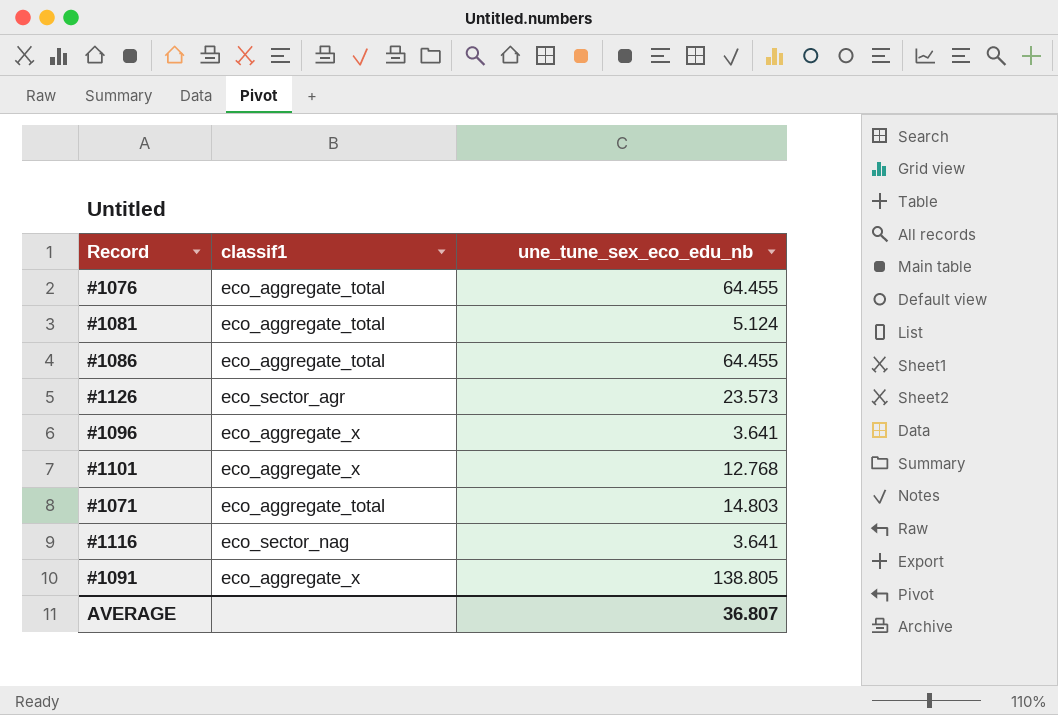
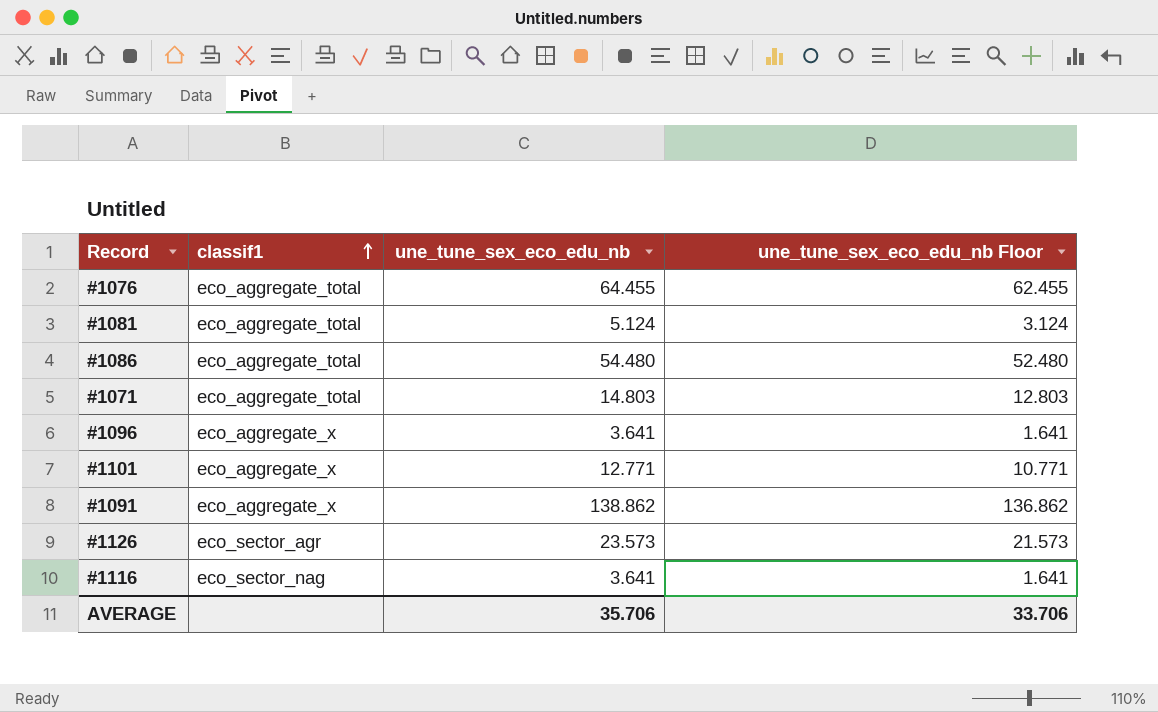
row order: none -> classif1 ascending
column une_tune_sex_eco_edu_nb Floor | formula: none -> [une_tune_sex_eco_edu_nb] - 2
#1086 | une_tune_sex_eco_edu_nb: 64.455 -> 54.480
#1101 | une_tune_sex_eco_edu_nb: 12.768 -> 12.771
#1091 | une_tune_sex_eco_edu_nb: 138.805 -> 138.862
AVERAGE | une_tune_sex_eco_edu_nb: 36.807 -> 35.706

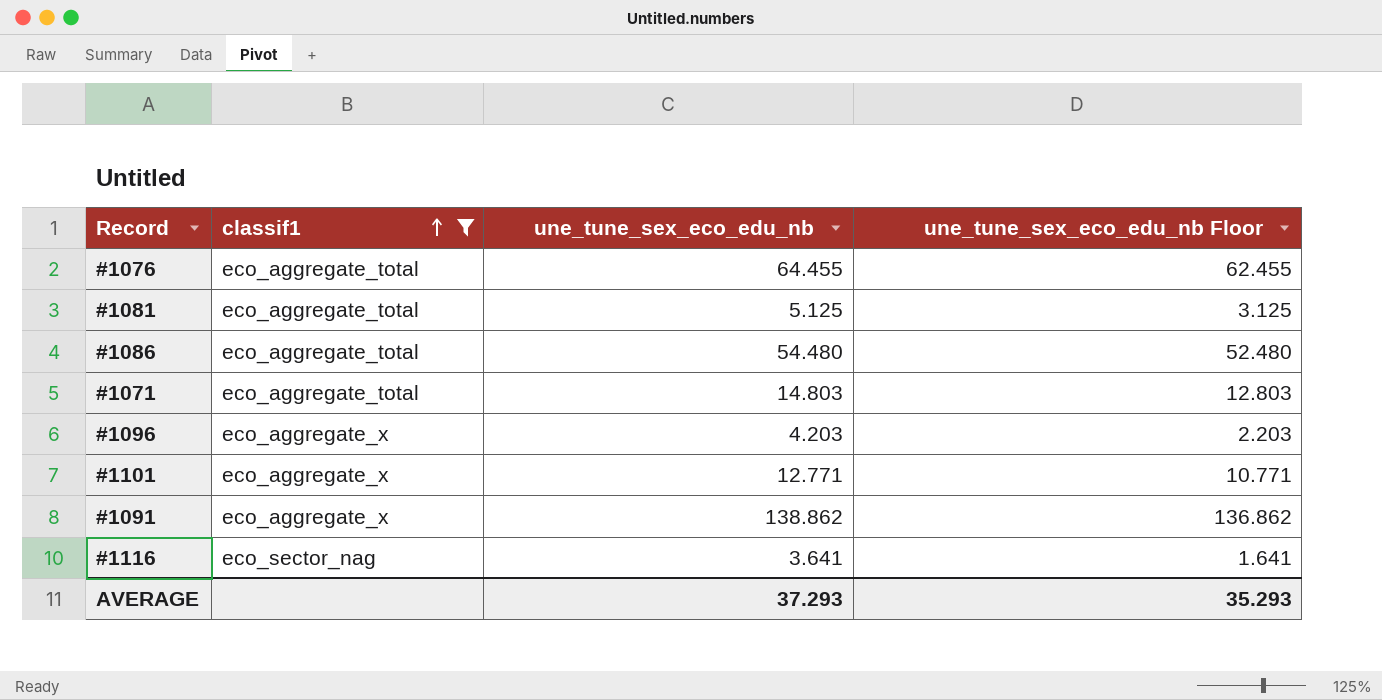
filter: none -> classif1 != eco_sector_agr
#1081 | une_tune_sex_eco_edu_nb: 5.124 -> 5.125
#1081 | une_tune_sex_eco_edu_nb Floor: 3.124 -> 3.125
#1096 | une_tune_sex_eco_edu_nb: 3.641 -> 4.203
#1096 | une_tune_sex_eco_edu_nb Floor: 1.641 -> 2.203
AVERAGE | une_tune_sex_eco_edu_nb: 35.706 -> 37.293
AVERAGE | une_tune_sex_eco_edu_nb Floor: 33.706 -> 35.293

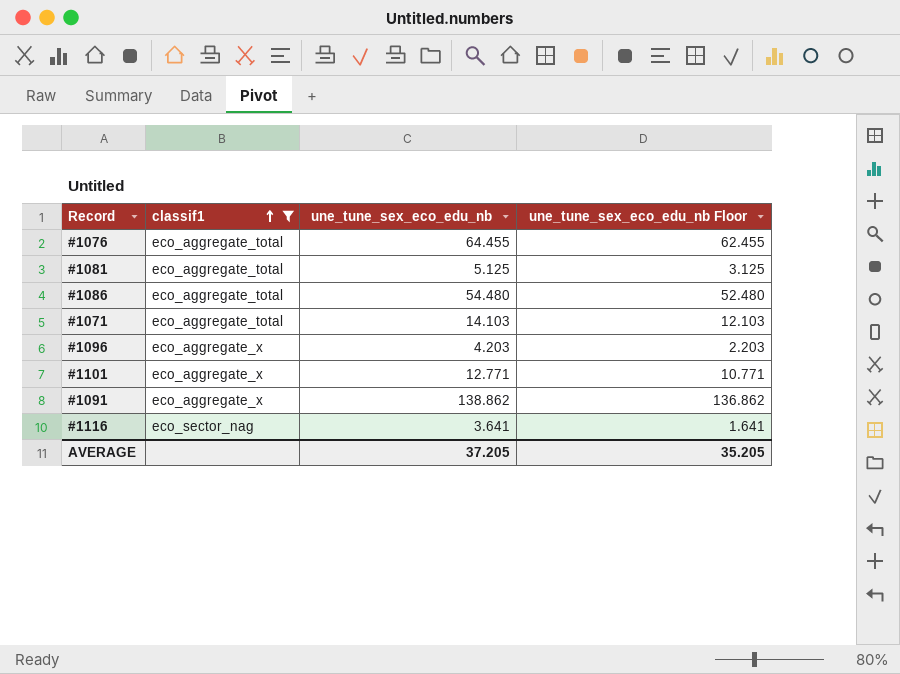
#1071 | une_tune_sex_eco_edu_nb: 14.803 -> 14.103
#1071 | une_tune_sex_eco_edu_nb Floor: 12.803 -> 12.103
AVERAGE | une_tune_sex_eco_edu_nb: 37.293 -> 37.205
AVERAGE | une_tune_sex_eco_edu_nb Floor: 35.293 -> 35.205

